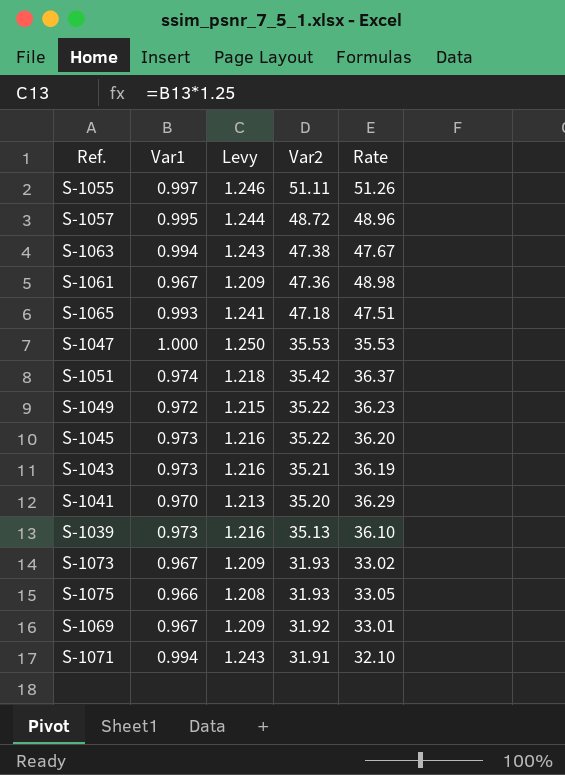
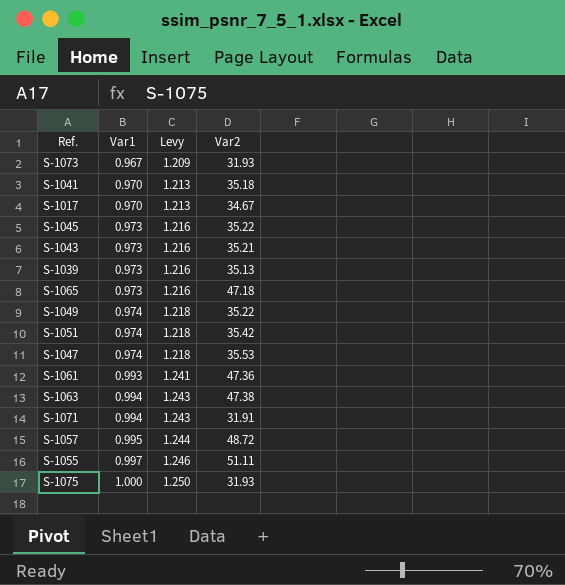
row order: Var2 descending -> Var1 ascending
column Rate | formula: [Var2] / [Var1] -> none
row S-1069: 0.967 | 1.209 | 31.92 | 33.01 -> none
S-1041 | Var2: 35.20 -> 35.18
row S-1017: none -> 0.970 | 1.213 | 34.67
S-1065 | Var1: 0.993 -> 0.973
S-1065 | Levy: 1.241 -> 1.216
S-1049 | Var1: 0.972 -> 0.974
S-1049 | Levy: 1.215 -> 1.218
S-1047 | Var1: 1.000 -> 0.974
S-1047 | Levy: 1.250 -> 1.218
S-1061 | Var1: 0.967 -> 0.993
S-1061 | Levy: 1.209 -> 1.241
S-1075 | Var1: 0.966 -> 1.000
S-1075 | Levy: 1.208 -> 1.250

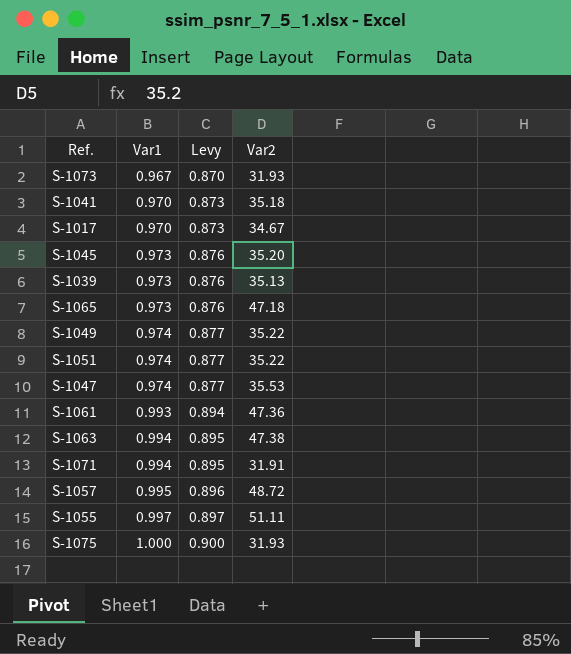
column Levy | formula: [Var1] * 1.25 -> [Var1] * 0.9
row S-1043: 0.973 | 1.216 | 35.21 -> none
S-1045 | Var2: 35.22 -> 35.20
S-1051 | Var2: 35.42 -> 35.22

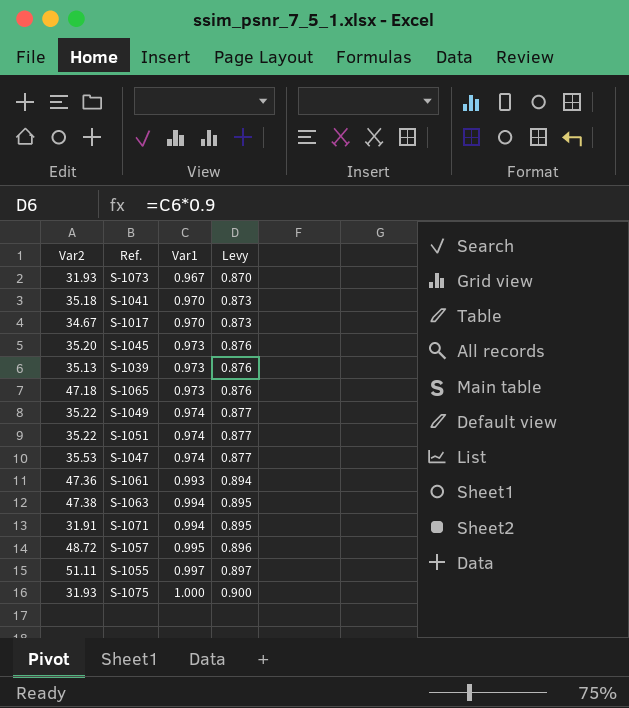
column Var2 | position: 4 -> 1

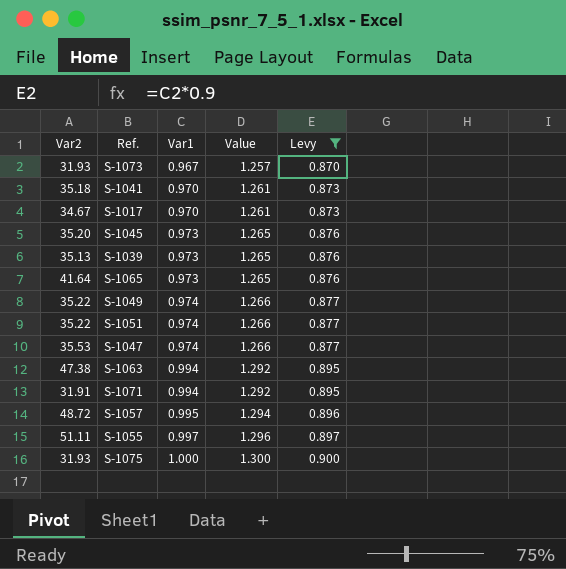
filter: none -> Levy != 0.894
column Value | formula: none -> [Var1] * 1.3
S-1065 | Var2: 47.18 -> 41.64

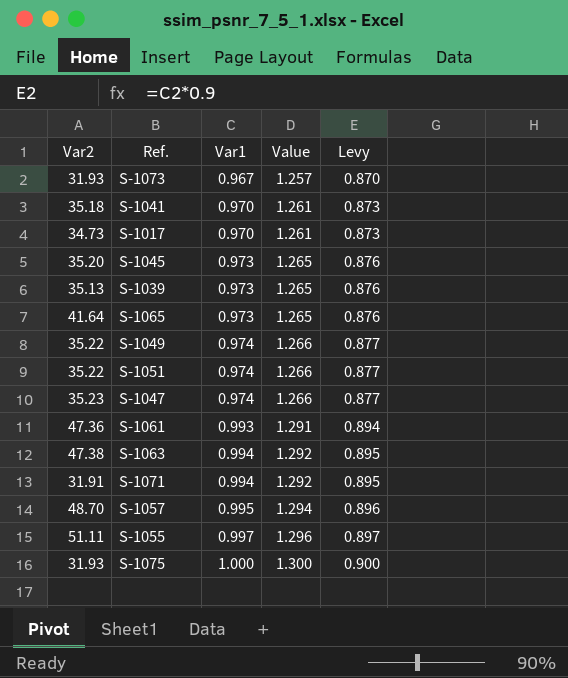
filter: Levy != 0.894 -> none
S-1017 | Var2: 34.67 -> 34.73
S-1047 | Var2: 35.53 -> 35.23
S-1057 | Var2: 48.72 -> 48.70

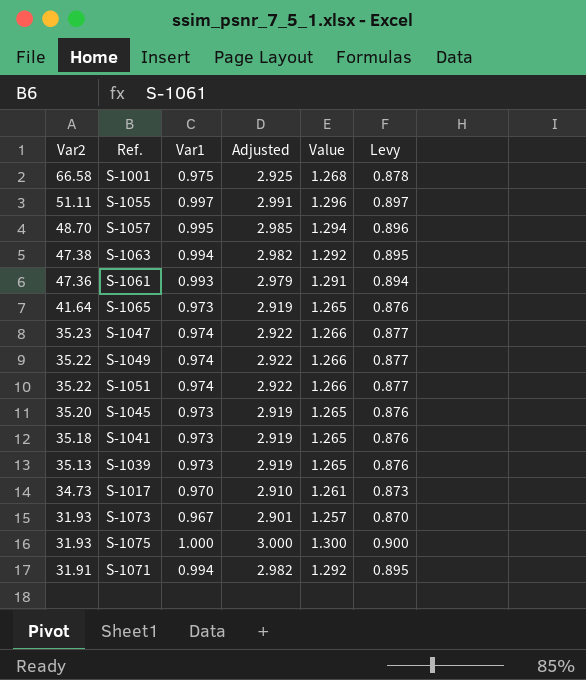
row order: Var1 ascending -> Var2 descending
column Adjusted | formula: none -> [Var1] * 3
row S-1001: none -> 66.58 | 0.975 | 2.925 | 1.268 | 0.878
S-1041 | Var1: 0.970 -> 0.973
S-1041 | Value: 1.261 -> 1.265
S-1041 | Levy: 0.873 -> 0.876

